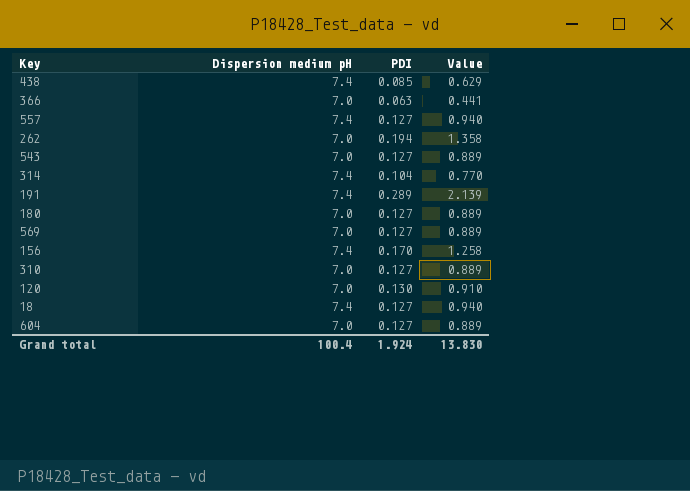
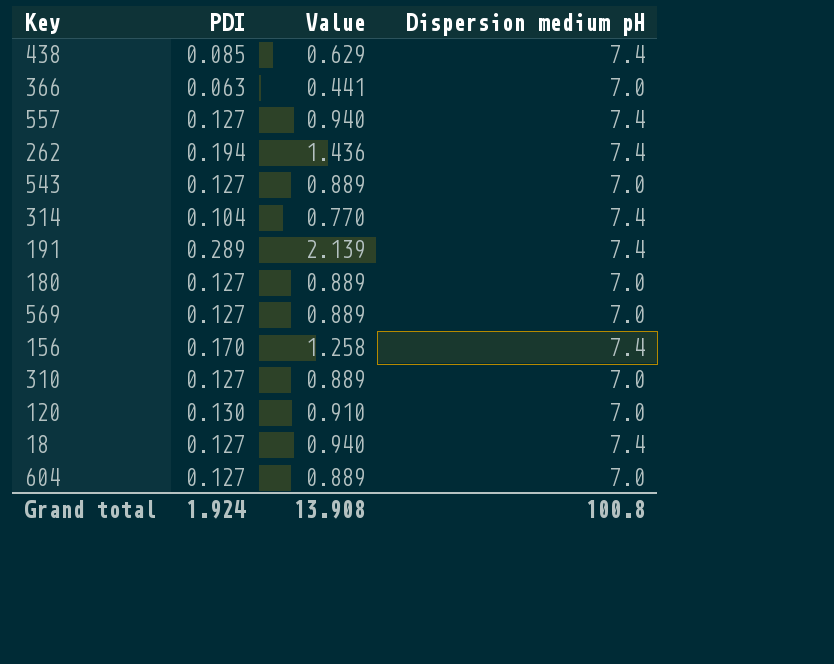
column Dispersion medium pH | position: 2 -> 4
262 | Value: 1.358 -> 1.436
262 | Dispersion medium pH: 7.0 -> 7.4
Grand total | Value: 13.830 -> 13.908
Grand total | Dispersion medium pH: 100.4 -> 100.8

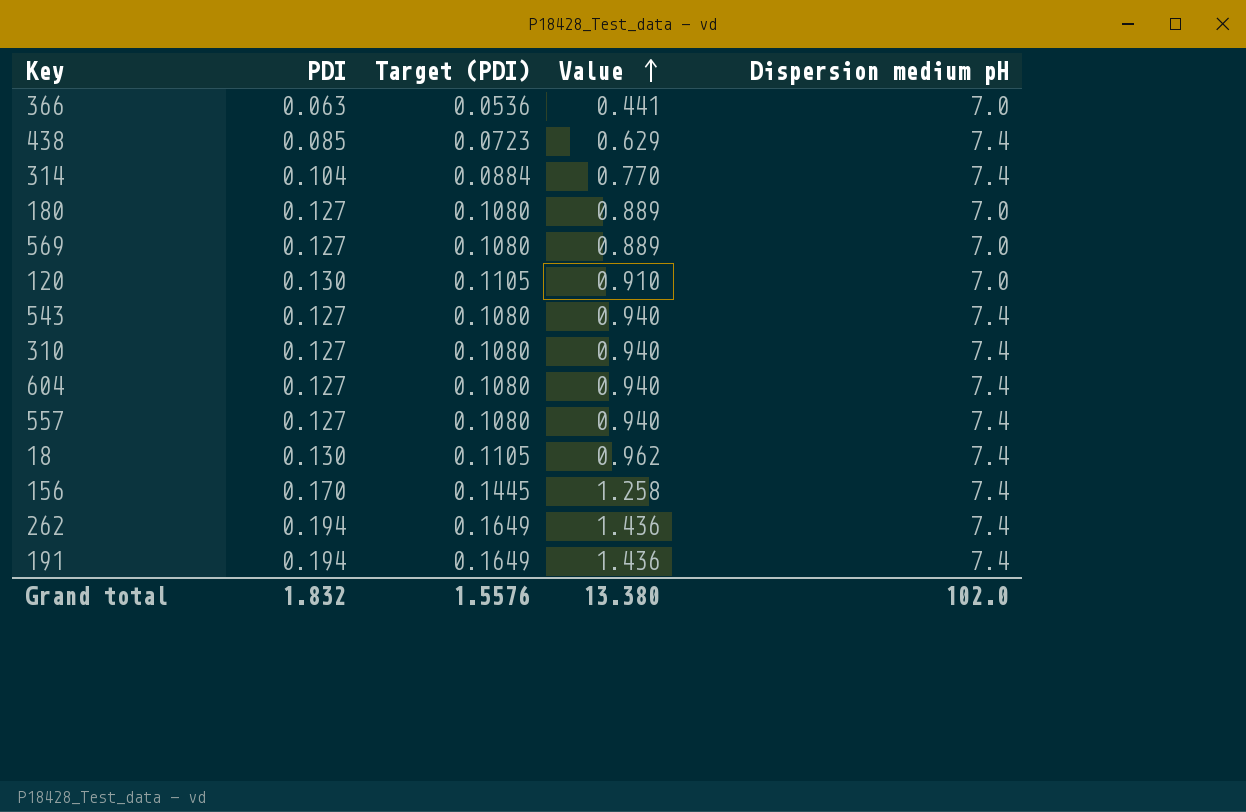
row order: none -> Value ascending
column Target (PDI) | formula: none -> [PDI] * 0.85
543 | Value: 0.889 -> 0.940
543 | Dispersion medium pH: 7.0 -> 7.4
310 | Value: 0.889 -> 0.940
310 | Dispersion medium pH: 7.0 -> 7.4
604 | Value: 0.889 -> 0.940
604 | Dispersion medium pH: 7.0 -> 7.4
18 | PDI: 0.127 -> 0.130
18 | Value: 0.940 -> 0.962
191 | PDI: 0.289 -> 0.194
191 | Value: 2.139 -> 1.436
Grand total | PDI: 1.924 -> 1.832
Grand total | Value: 13.908 -> 13.380
Grand total | Dispersion medium pH: 100.8 -> 102.0

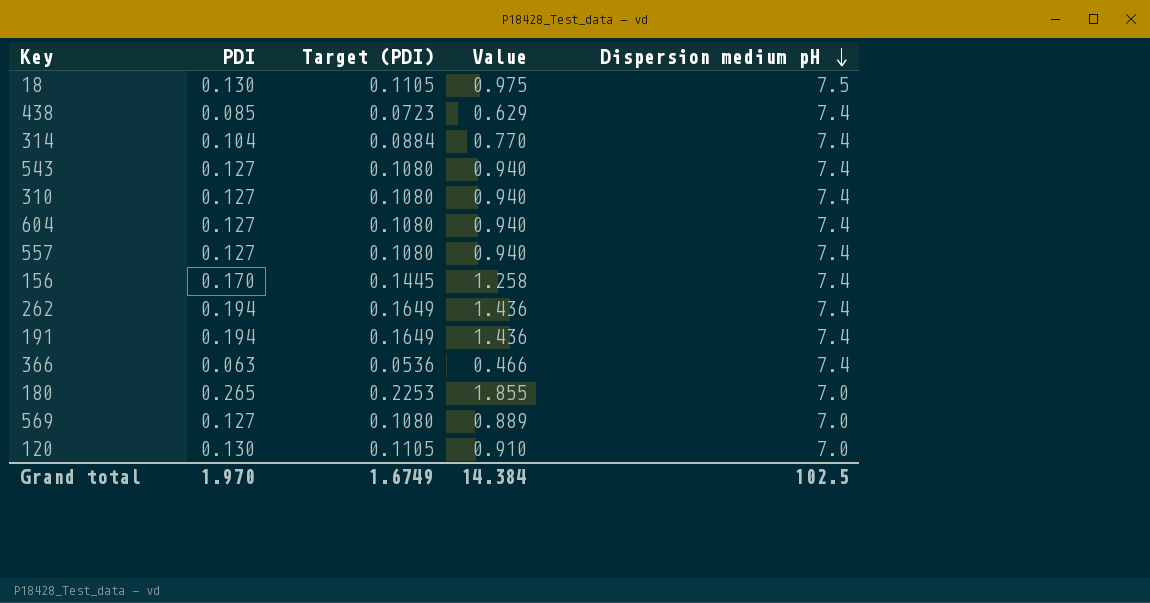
row order: Value ascending -> Dispersion medium pH descending
18 | Value: 0.962 -> 0.975
18 | Dispersion medium pH: 7.4 -> 7.5
366 | Value: 0.441 -> 0.466
366 | Dispersion medium pH: 7.0 -> 7.4
180 | PDI: 0.127 -> 0.265
180 | Target (PDI): 0.1080 -> 0.2253
180 | Value: 0.889 -> 1.855
Grand total | PDI: 1.832 -> 1.970
Grand total | Target (PDI): 1.5576 -> 1.6749
Grand total | Value: 13.380 -> 14.384
Grand total | Dispersion medium pH: 102.0 -> 102.5

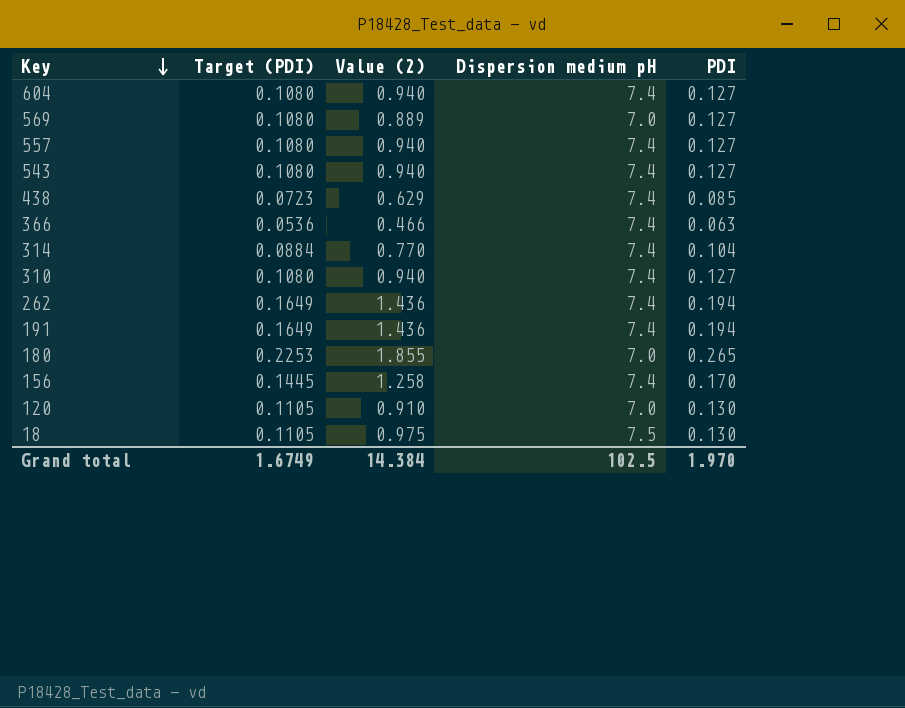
row order: Dispersion medium pH descending -> Key descending
column name: Value -> Value (2)
column PDI | position: 2 -> 5

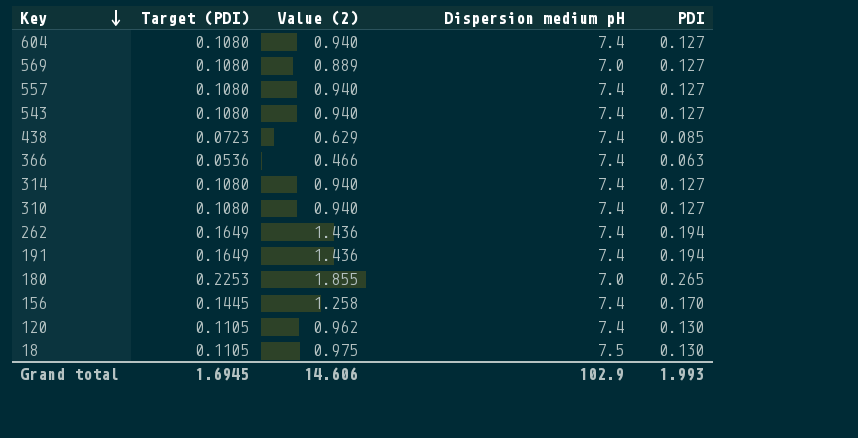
314 | Target (PDI): 0.0884 -> 0.1080
314 | Value (2): 0.770 -> 0.940
314 | PDI: 0.104 -> 0.127
120 | Value (2): 0.910 -> 0.962
120 | Dispersion medium pH: 7.0 -> 7.4
Grand total | Target (PDI): 1.6749 -> 1.6945
Grand total | Value (2): 14.384 -> 14.606
Grand total | Dispersion medium pH: 102.5 -> 102.9
Grand total | PDI: 1.970 -> 1.993

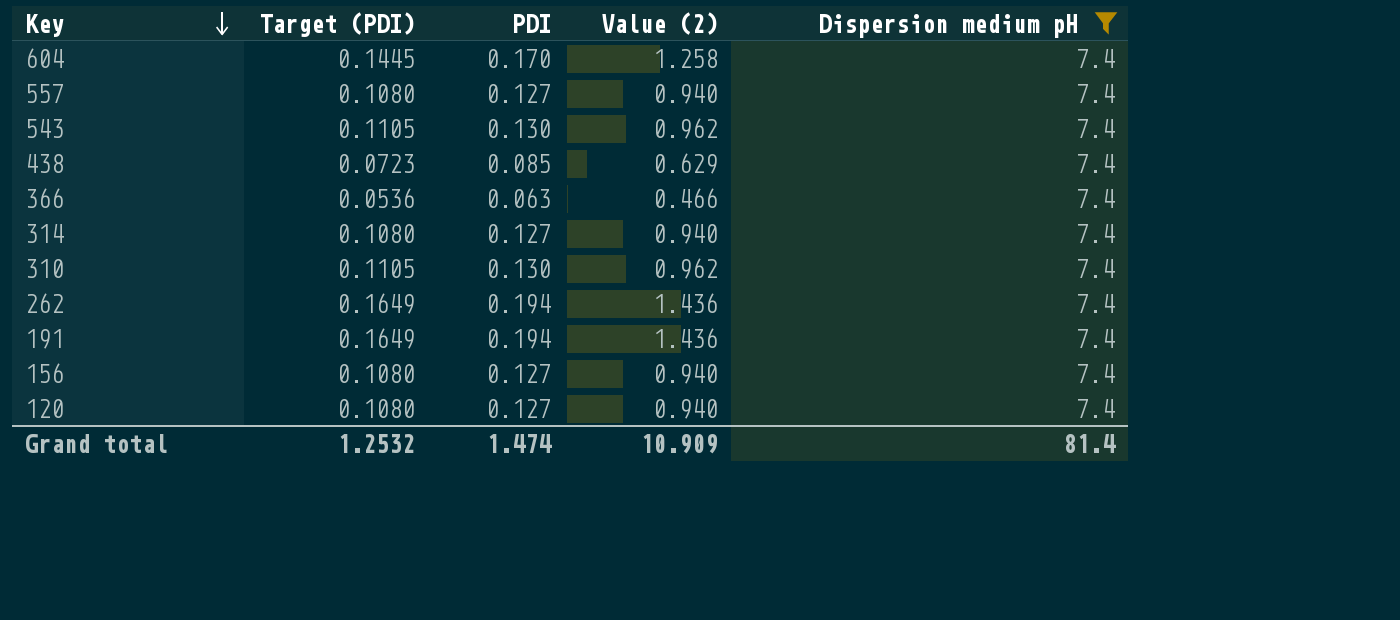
filter: none -> Dispersion medium pH = 7.4
column PDI | position: 5 -> 3
604 | Target (PDI): 0.1080 -> 0.1445
604 | PDI: 0.127 -> 0.170
604 | Value (2): 0.940 -> 1.258
543 | Target (PDI): 0.1080 -> 0.1105
543 | PDI: 0.127 -> 0.130
543 | Value (2): 0.940 -> 0.962
310 | Target (PDI): 0.1080 -> 0.1105
310 | PDI: 0.127 -> 0.130
310 | Value (2): 0.940 -> 0.962
156 | Target (PDI): 0.1445 -> 0.1080
156 | PDI: 0.170 -> 0.127
156 | Value (2): 1.258 -> 0.940
120 | Target (PDI): 0.1105 -> 0.1080
120 | PDI: 0.130 -> 0.127
120 | Value (2): 0.962 -> 0.940
Grand total | Target (PDI): 1.6945 -> 1.2532
Grand total | PDI: 1.993 -> 1.474
Grand total | Value (2): 14.606 -> 10.909
Grand total | Dispersion medium pH: 102.9 -> 81.4

